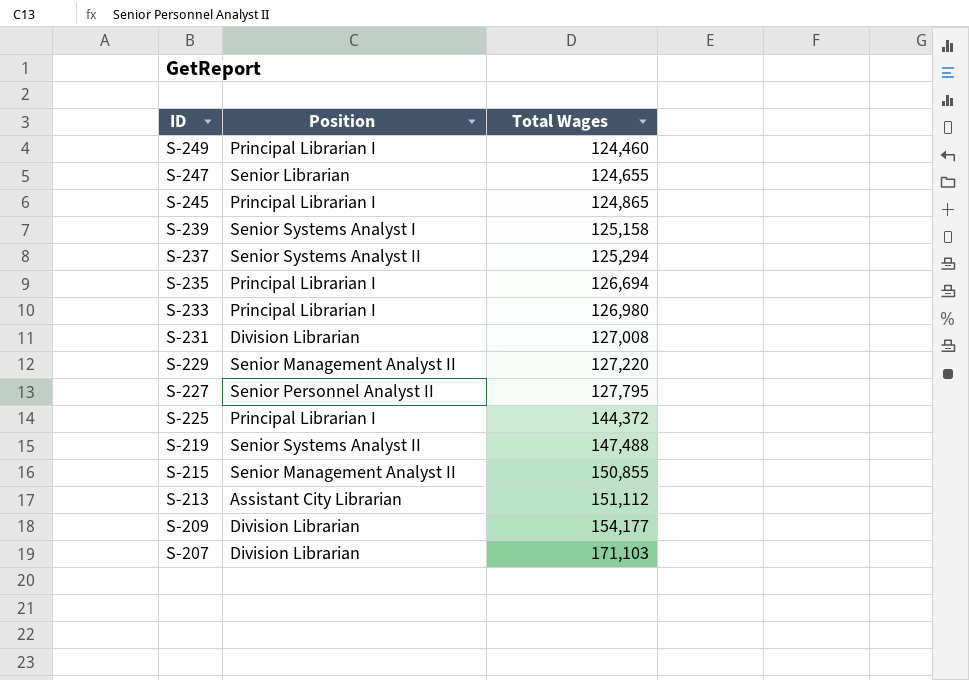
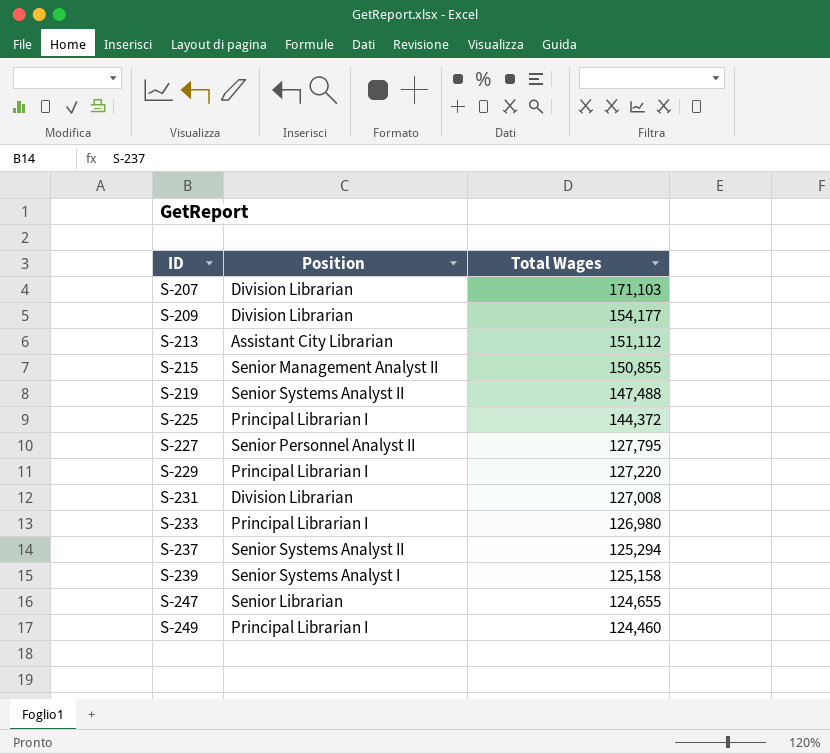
row order: ID descending -> ID ascending
row S-245: Principal Librarian I | 124,865 -> none
row S-235: Principal Librarian I | 126,694 -> none
S-229 | Position: Senior Management Analyst II -> Principal Librarian I

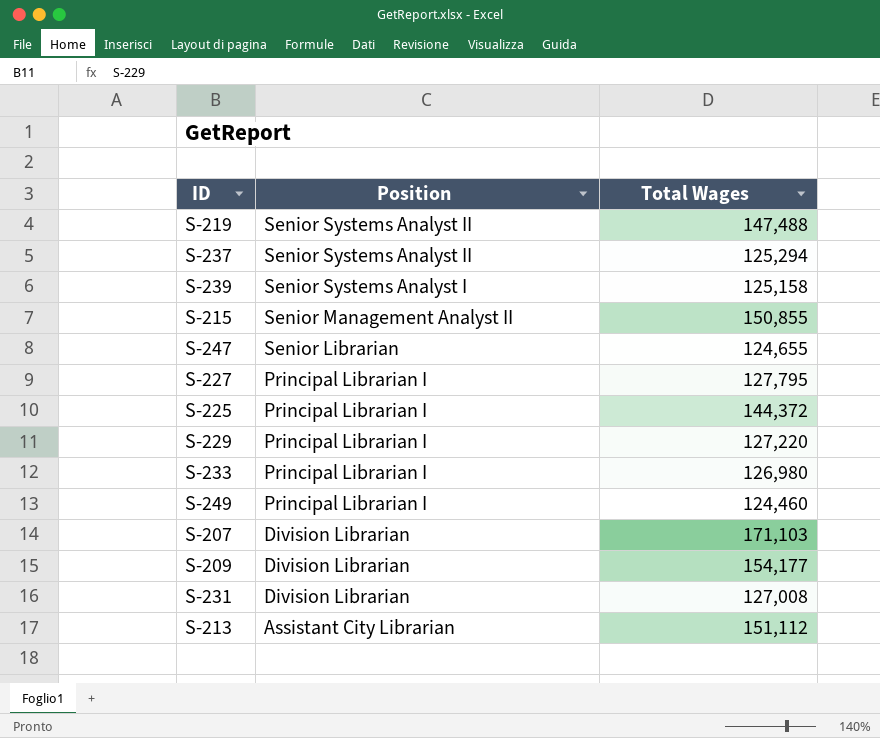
row order: ID ascending -> Position descending
S-227 | Position: Senior Personnel Analyst II -> Principal Librarian I

